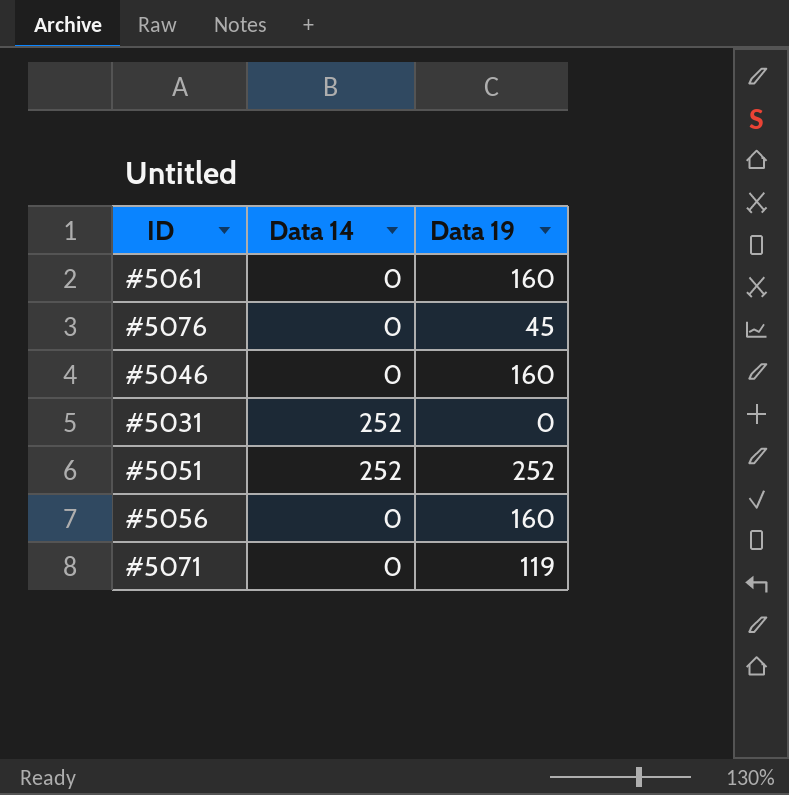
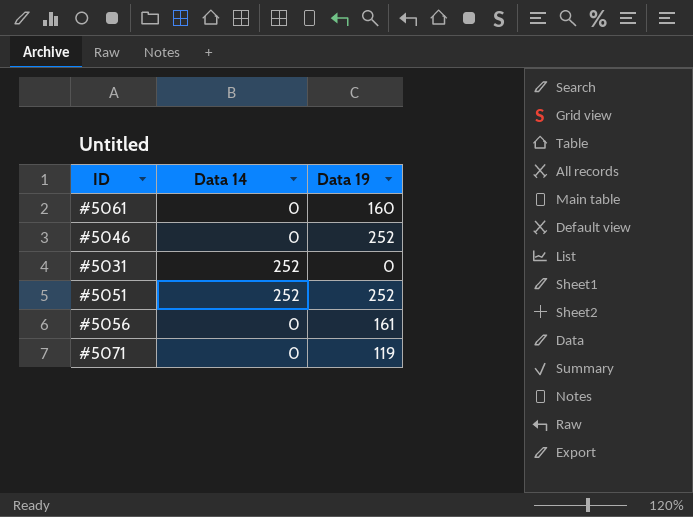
row #5076: 0 | 45 -> none
#5046 | Data 19: 160 -> 252
#5056 | Data 19: 160 -> 161

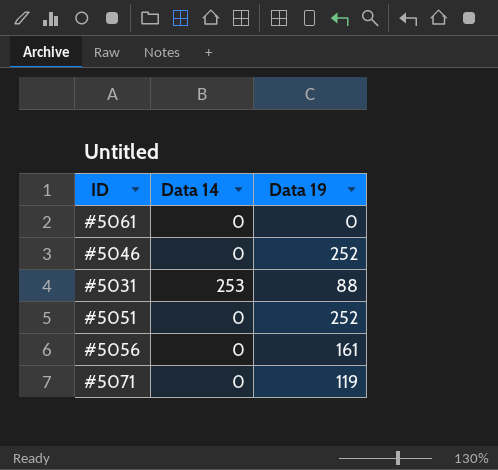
#5061 | Data 19: 160 -> 0
#5031 | Data 14: 252 -> 253
#5031 | Data 19: 0 -> 88
#5051 | Data 14: 252 -> 0

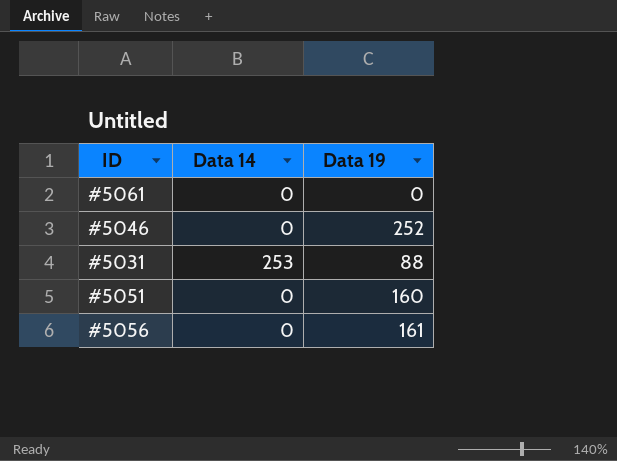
row #5071: 0 | 119 -> none
#5051 | Data 19: 252 -> 160

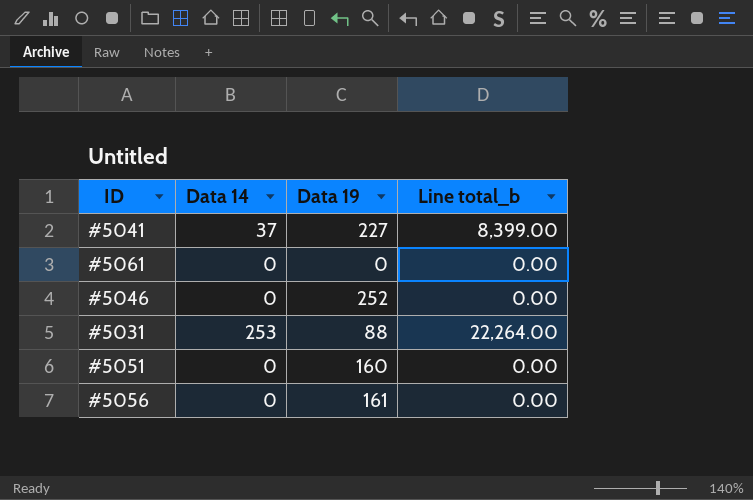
column Line total_b | formula: none -> [Data 14] * [Data 19]
row #5041: none -> 37 | 227 | 8,399.00

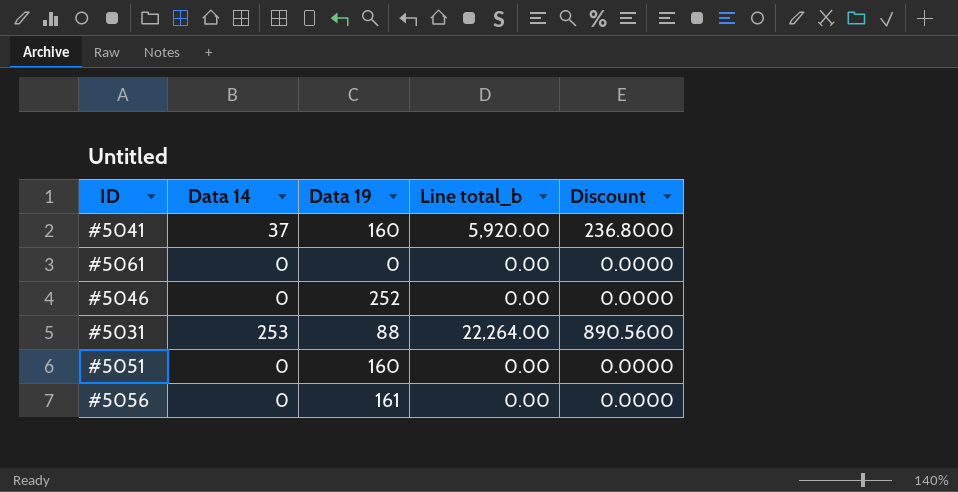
column Discount | formula: none -> [Line total_b] * 0.04
#5041 | Data 19: 227 -> 160
#5041 | Line total_b: 8,399.00 -> 5,920.00

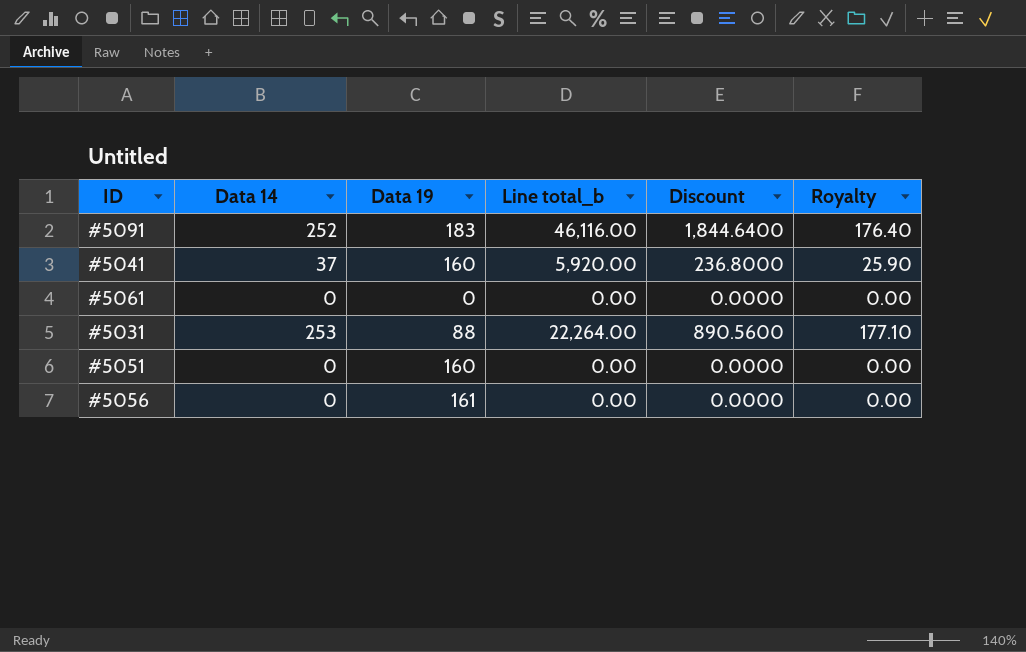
column Royalty | formula: none -> [Data 14] * 0.7
row #5046: 0 | 252 | 0.00 | 0.0000 -> none
row #5091: none -> 252 | 183 | 46,116.00 | 1,844.6400 | 176.40

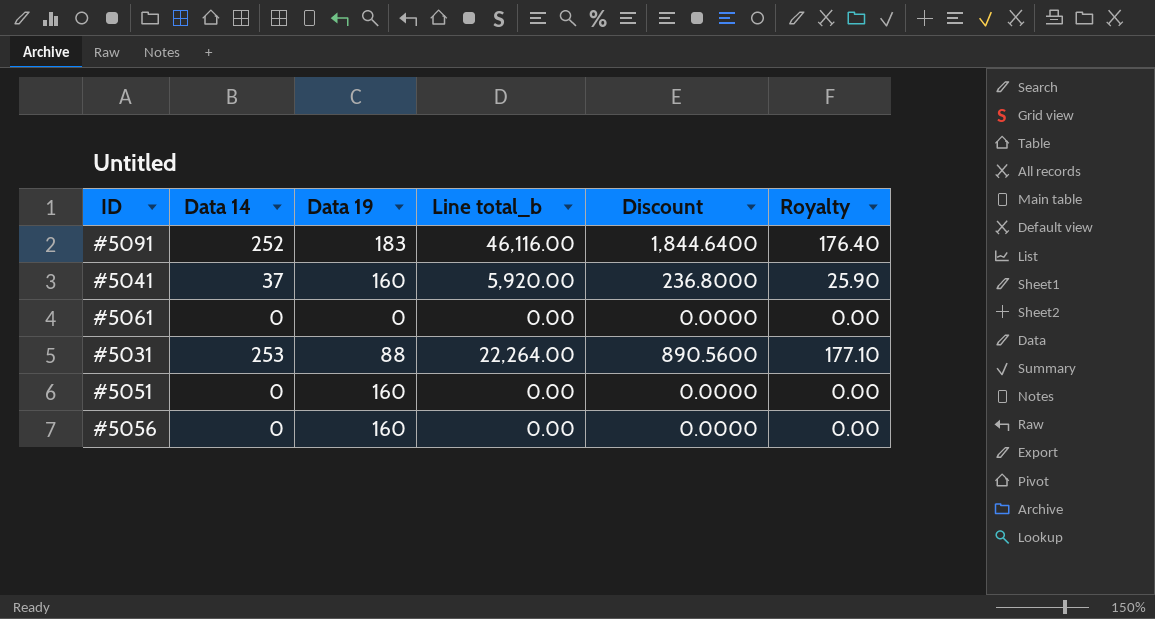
#5056 | Data 19: 161 -> 160

